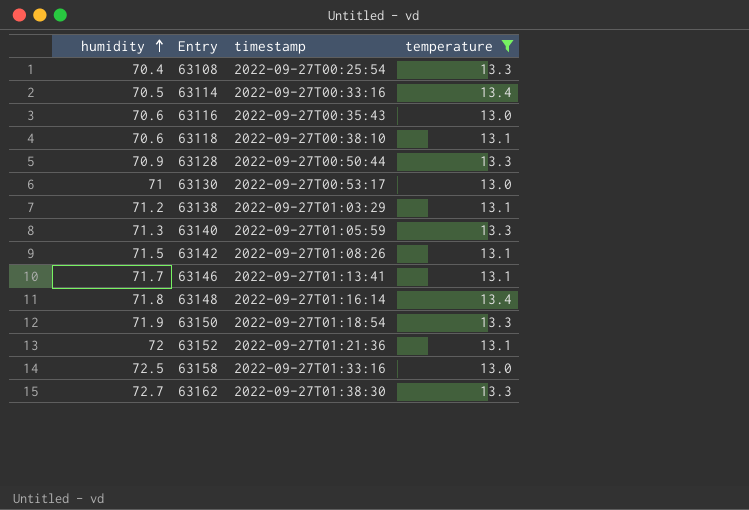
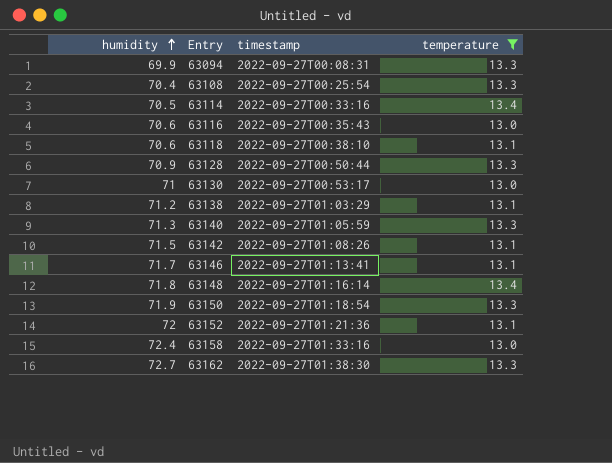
row 63094: none -> 69.9 | 2022-09-27T00:08:31 | 13.3
63158 | humidity: 72.5 -> 72.4

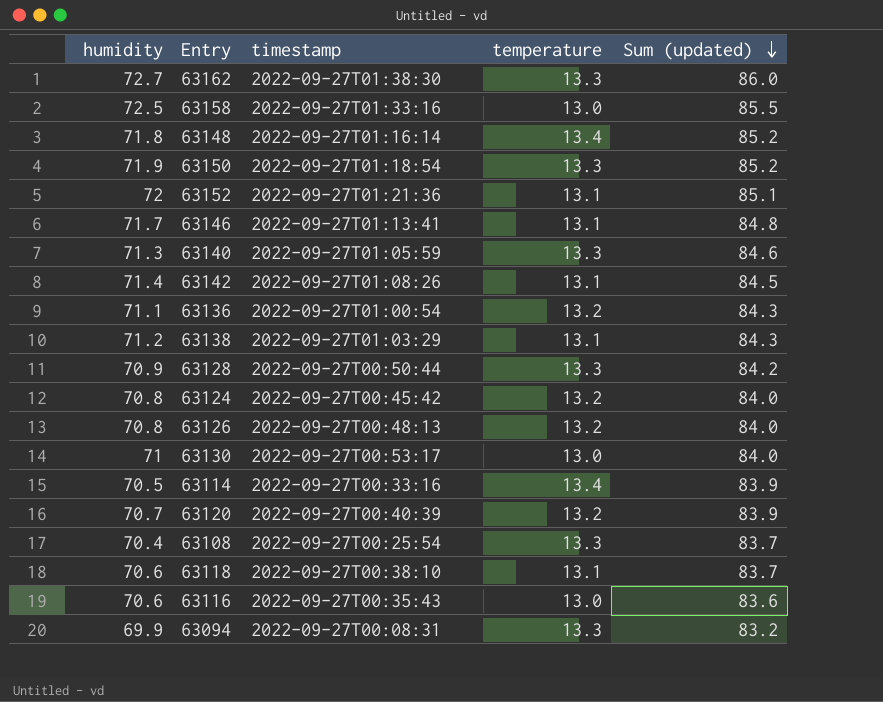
filter: temperature != 13.2 -> none
row order: humidity ascending -> Sum (updated) descending
column Sum (updated) | formula: none -> [humidity] + [temperature]
63158 | humidity: 72.4 -> 72.5
63142 | humidity: 71.5 -> 71.4

